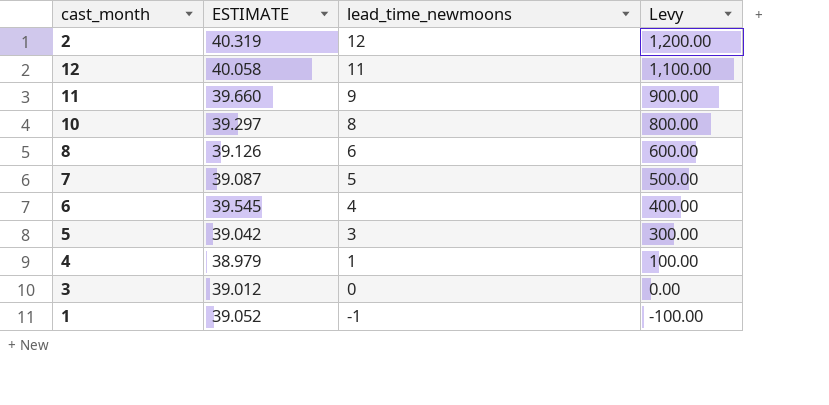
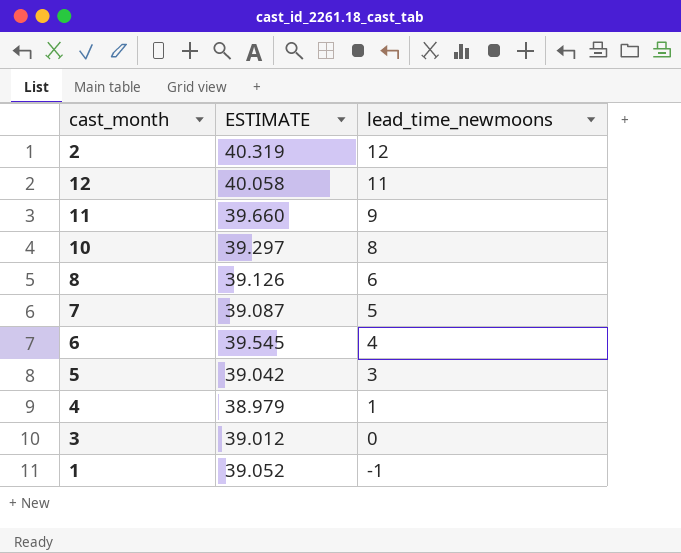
column Levy | formula: [lead_time_newmoons] * 100 -> none

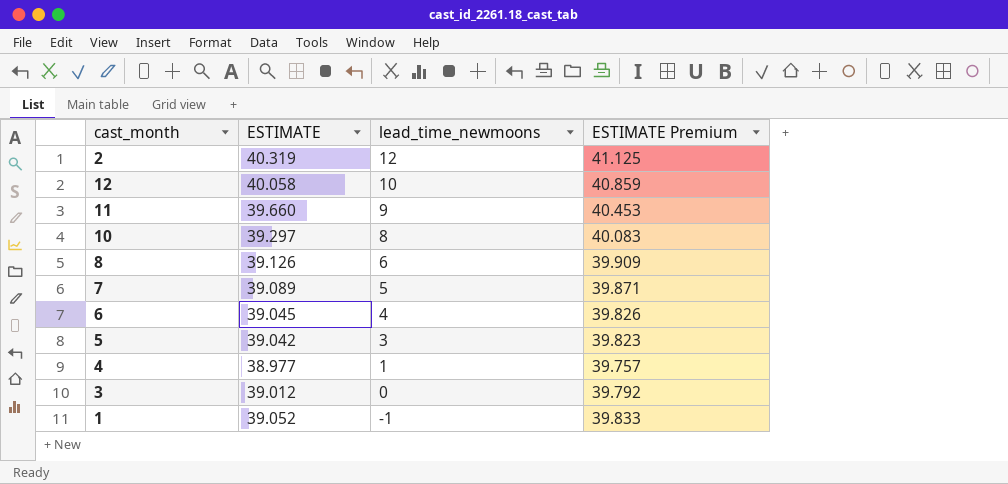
column ESTIMATE Premium | formula: none -> [ESTIMATE] * 1.02
12 | lead_time_newmoons: 11 -> 10
7 | ESTIMATE: 39.087 -> 39.089
6 | ESTIMATE: 39.545 -> 39.045
4 | ESTIMATE: 38.979 -> 38.977

